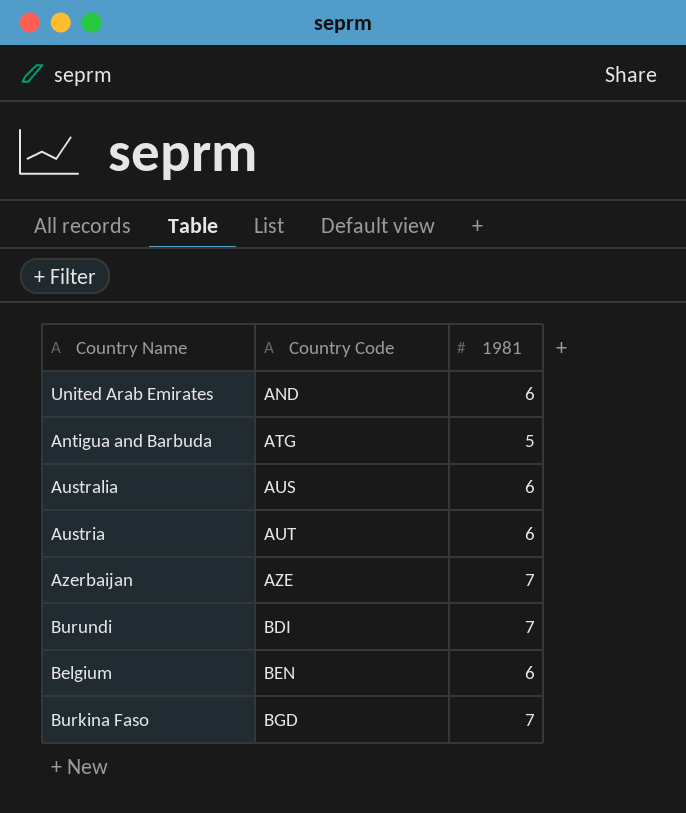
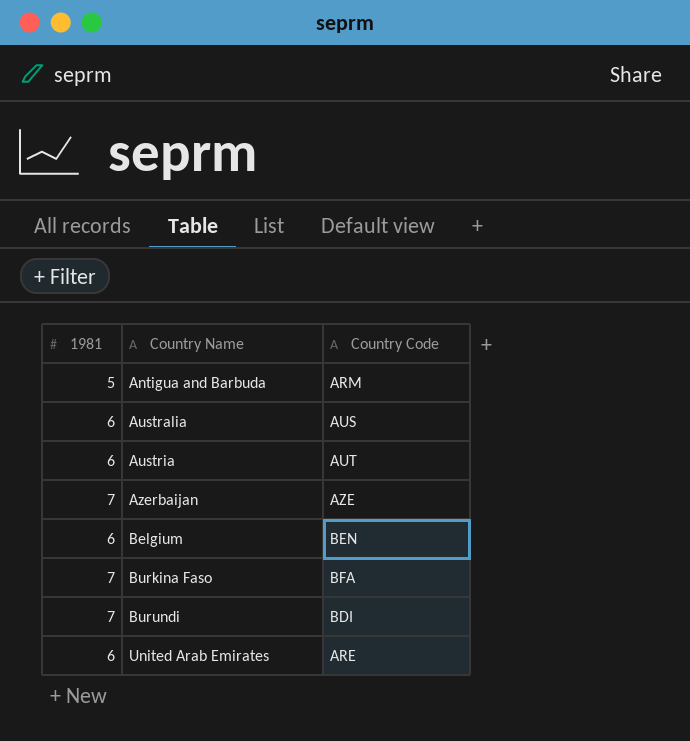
row order: Country Code ascending -> Country Name ascending
column 1981 | position: 3 -> 1
Antigua and Barbuda | Country Code: ATG -> ARM
Burkina Faso | Country Code: BGD -> BFA
United Arab Emirates | Country Code: AND -> ARE

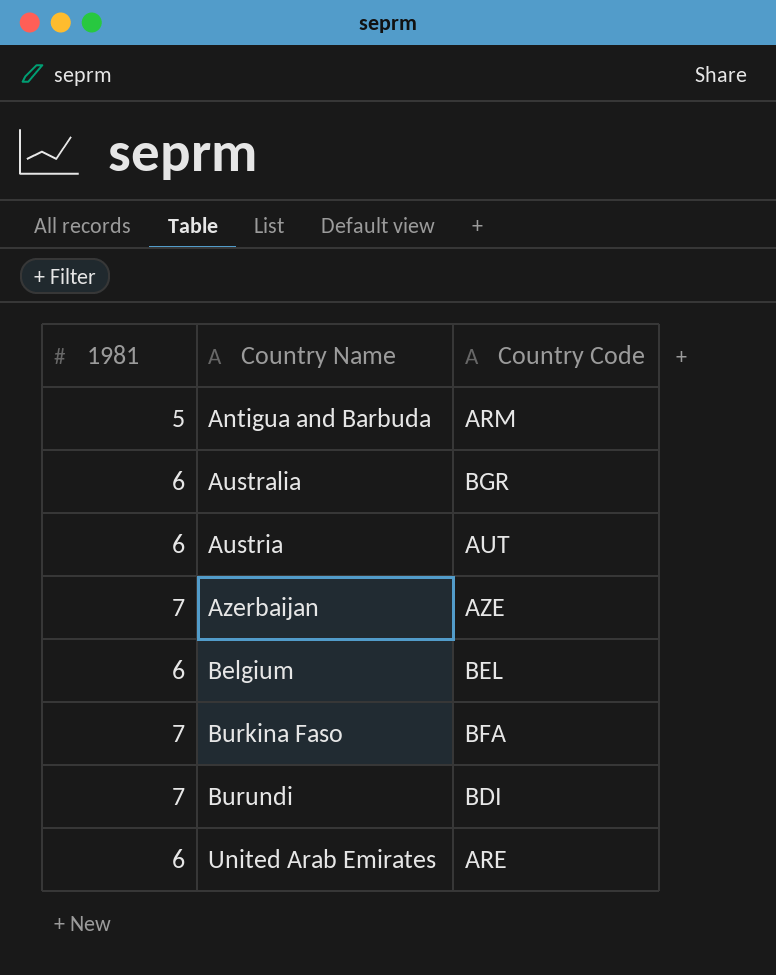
Australia | Country Code: AUS -> BGR
Belgium | Country Code: BEN -> BEL

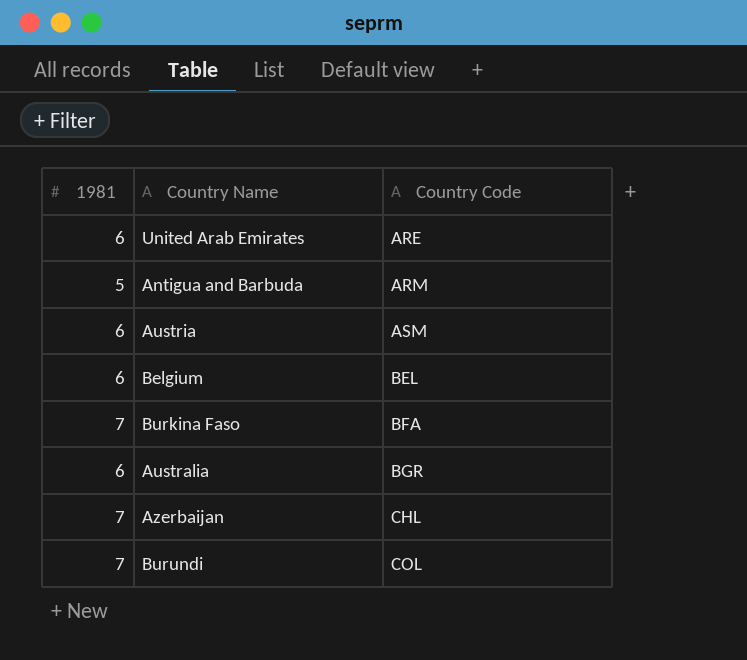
row order: Country Name ascending -> Country Code ascending
Austria | Country Code: AUT -> ASM
Azerbaijan | Country Code: AZE -> CHL
Burundi | Country Code: BDI -> COL

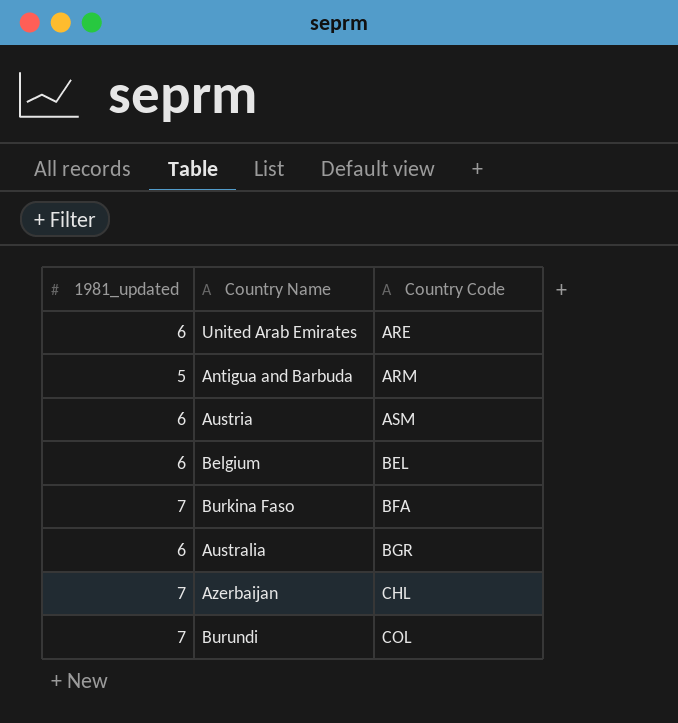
column name: 1981 -> 1981_updated

